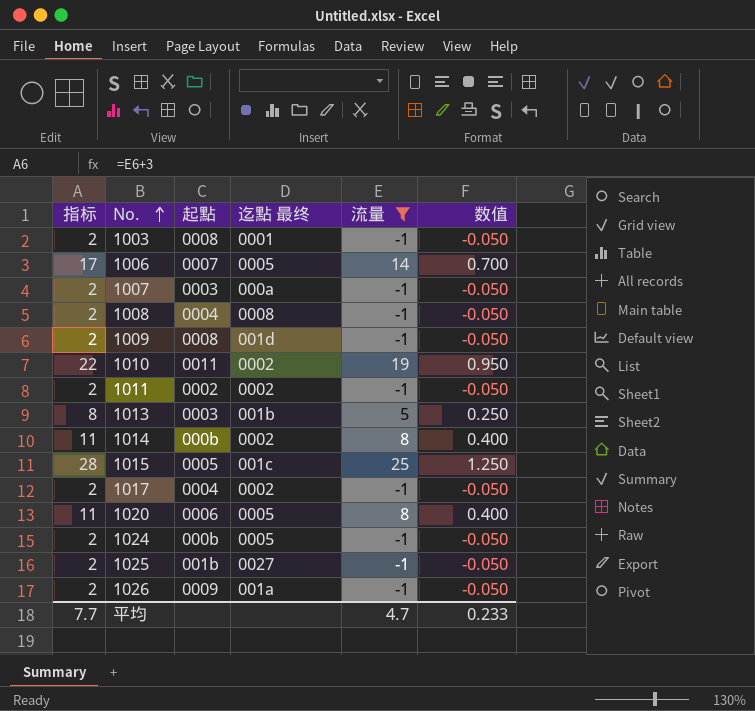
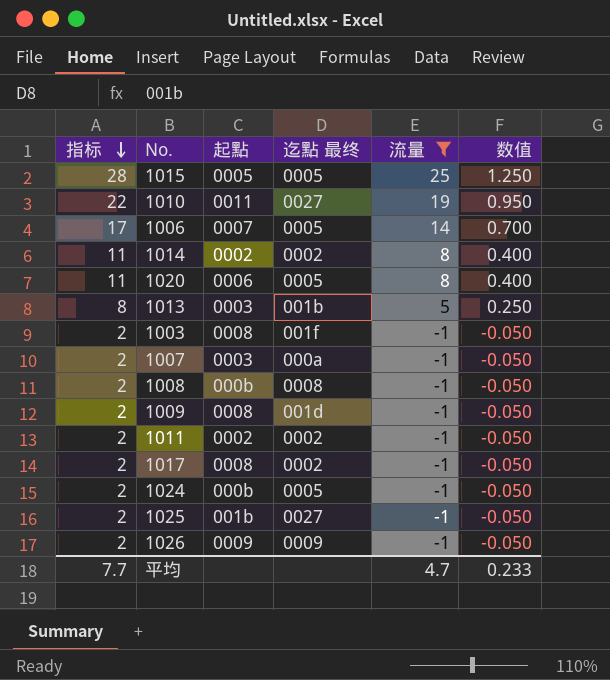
row order: No. ascending -> 指标 descending
1015 | 迄點 最终: 001c -> 0005
1010 | 迄點 最终: 0002 -> 0027
1014 | 起點: 000b -> 0002
1003 | 迄點 最终: 0001 -> 001f
1008 | 起點: 0004 -> 000b
1017 | 起點: 0004 -> 0008
1026 | 迄點 最终: 001a -> 0009

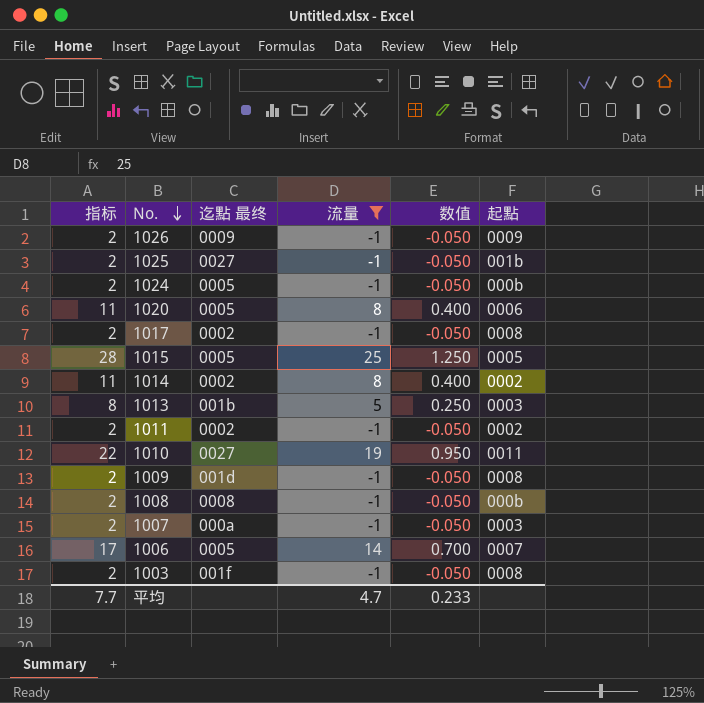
row order: 指标 descending -> No. descending
column 起點 | position: 3 -> 6

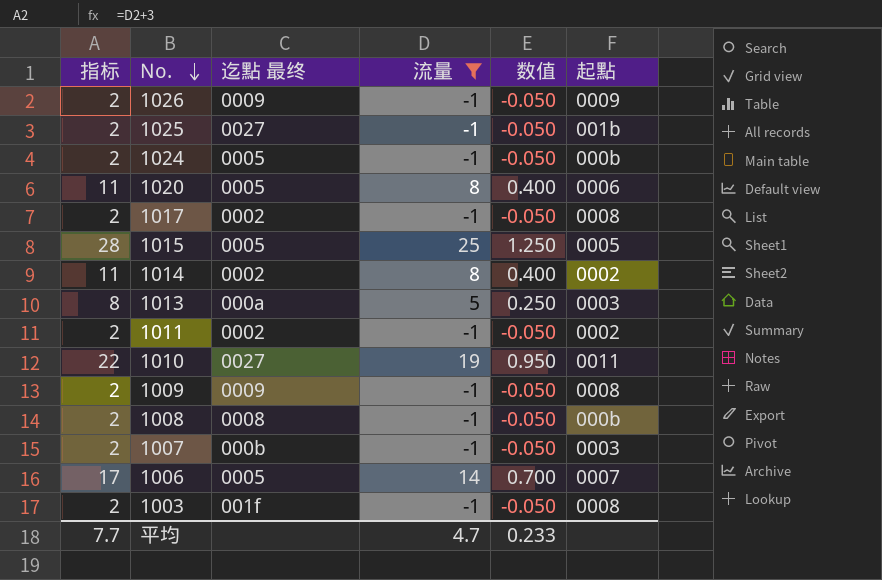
1013 | 迄點 最终: 001b -> 000a
1009 | 迄點 最终: 001d -> 0009
1007 | 迄點 最终: 000a -> 000b

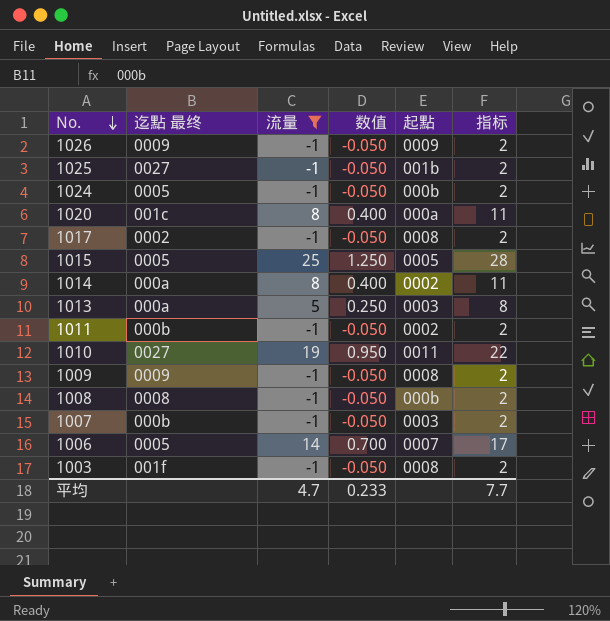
column 指标 | position: 1 -> 6
1020 | 迄點 最终: 0005 -> 001c
1020 | 起點: 0006 -> 000a
1014 | 迄點 最终: 0002 -> 000a
1011 | 迄點 最终: 0002 -> 000b

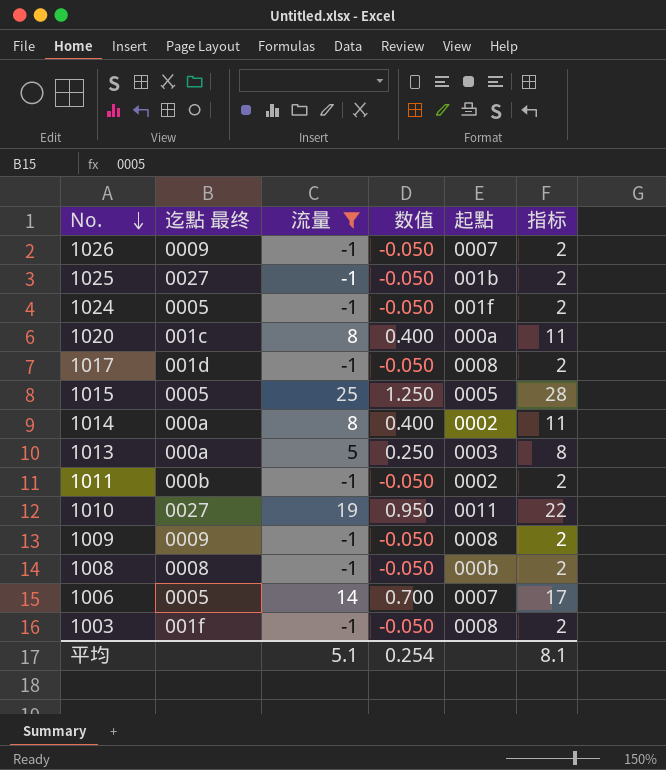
row 1007: 000b | -1 | -0.050 | 0003 | 2 -> none
1026 | 起點: 0009 -> 0007
1024 | 起點: 000b -> 001f
1017 | 迄點 最终: 0002 -> 001d
平均 | 流量: 4.7 -> 5.1
平均 | 数值: 0.233 -> 0.254
平均 | 指标: 7.7 -> 8.1

